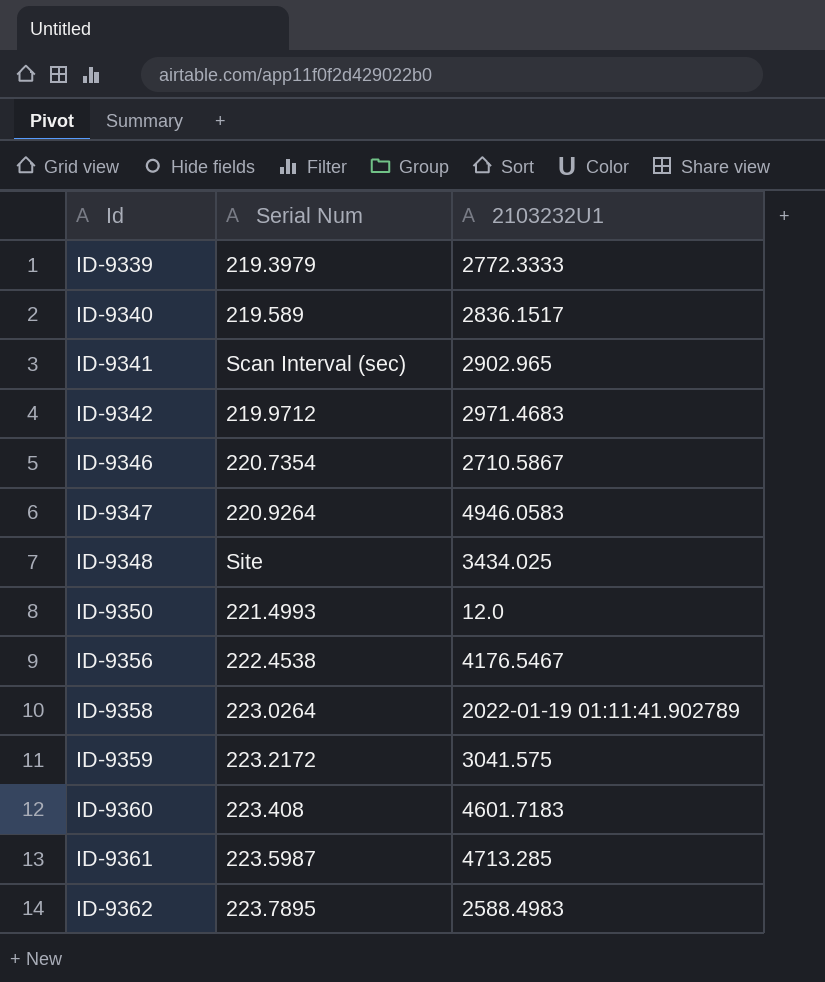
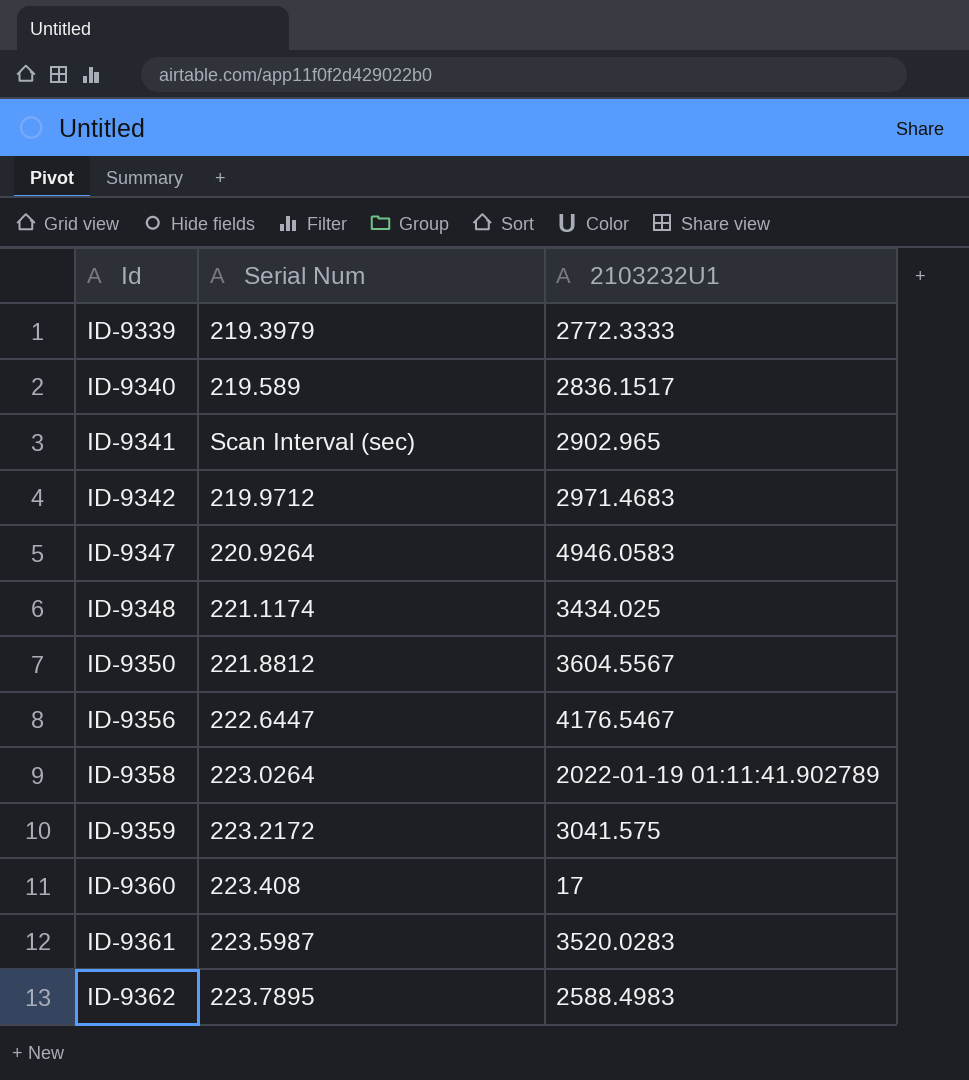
row ID-9346: 220.7354 | 2710.5867 -> none
ID-9348 | Serial Num: Site -> 221.1174
ID-9350 | Serial Num: 221.4993 -> 221.8812
ID-9350 | 2103232U1: 12.0 -> 3604.5567
ID-9356 | Serial Num: 222.4538 -> 222.6447
ID-9360 | 2103232U1: 4601.7183 -> 17
ID-9361 | 2103232U1: 4713.285 -> 3520.0283

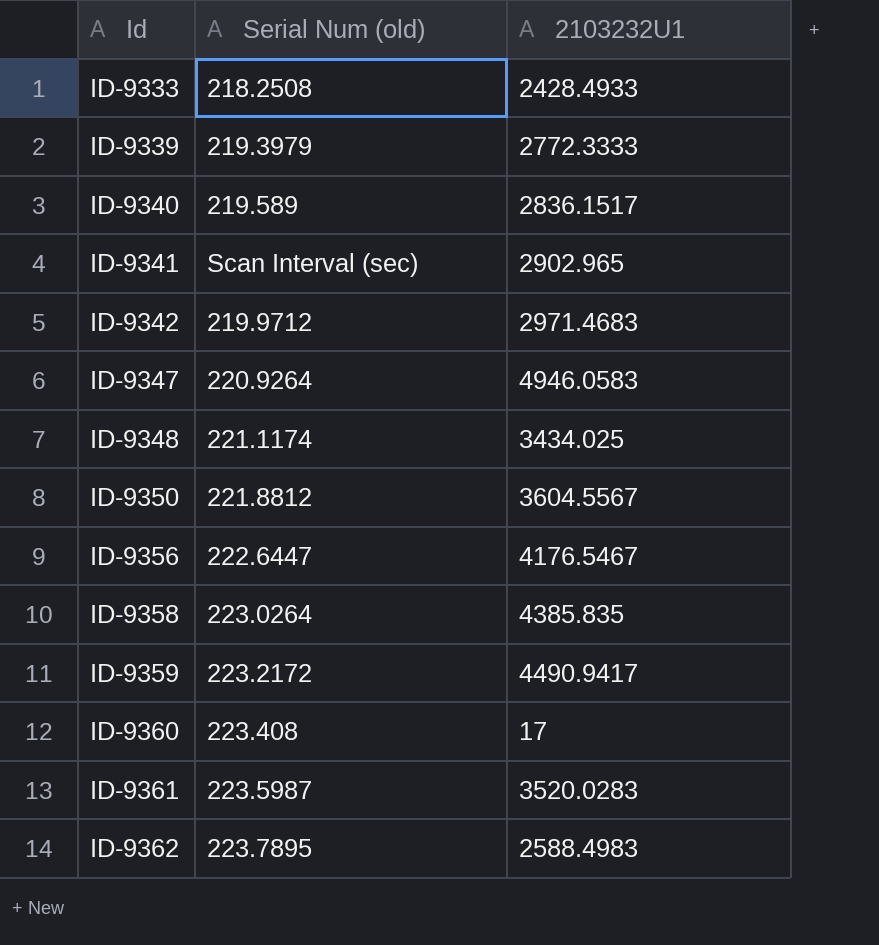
column name: Serial Num -> Serial Num (old)
row ID-9333: none -> 218.2508 | 2428.4933
ID-9358 | 2103232U1: 2022-01-19 01:11:41.902789 -> 4385.835
ID-9359 | 2103232U1: 3041.575 -> 4490.9417

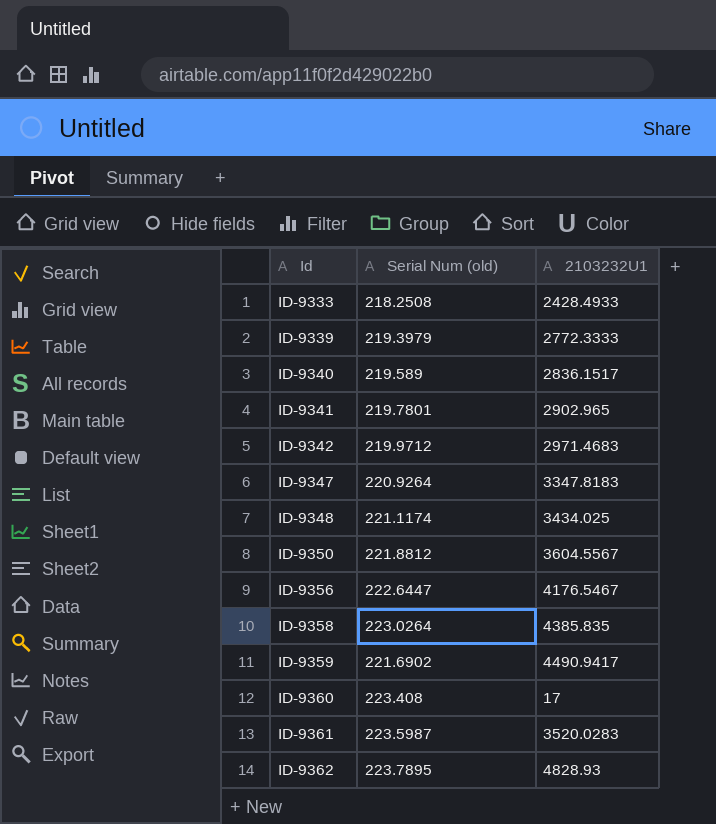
ID-9341 | Serial Num (old): Scan Interval (sec) -> 219.7801
ID-9347 | 2103232U1: 4946.0583 -> 3347.8183
ID-9359 | Serial Num (old): 223.2172 -> 221.6902
ID-9362 | 2103232U1: 2588.4983 -> 4828.93

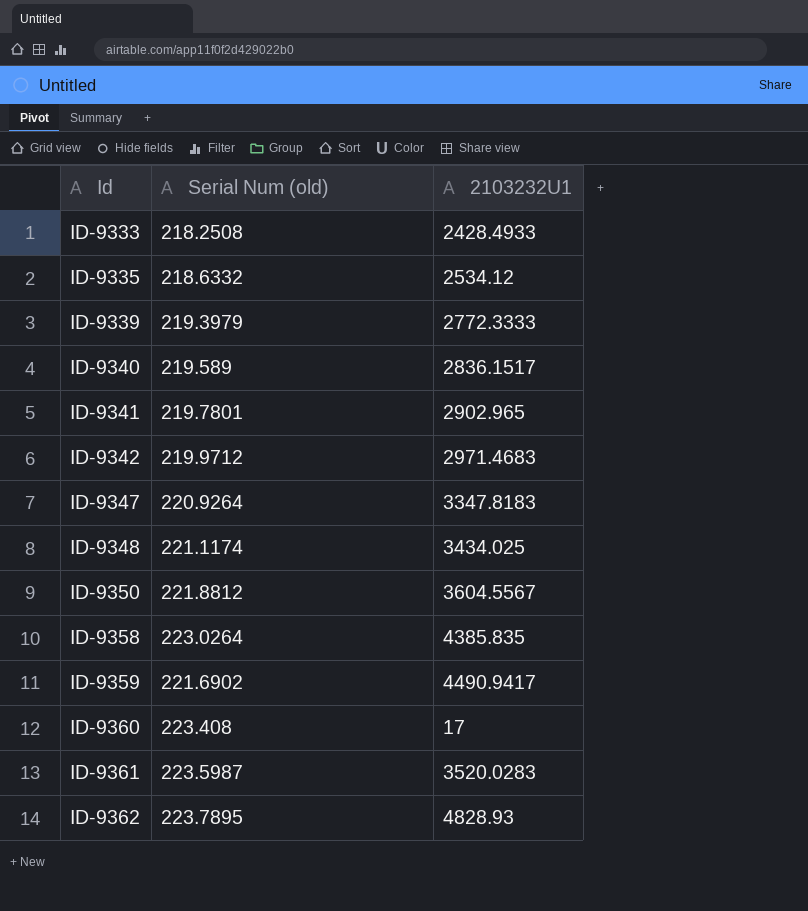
row ID-9356: 222.6447 | 4176.5467 -> none
row ID-9335: none -> 218.6332 | 2534.12

